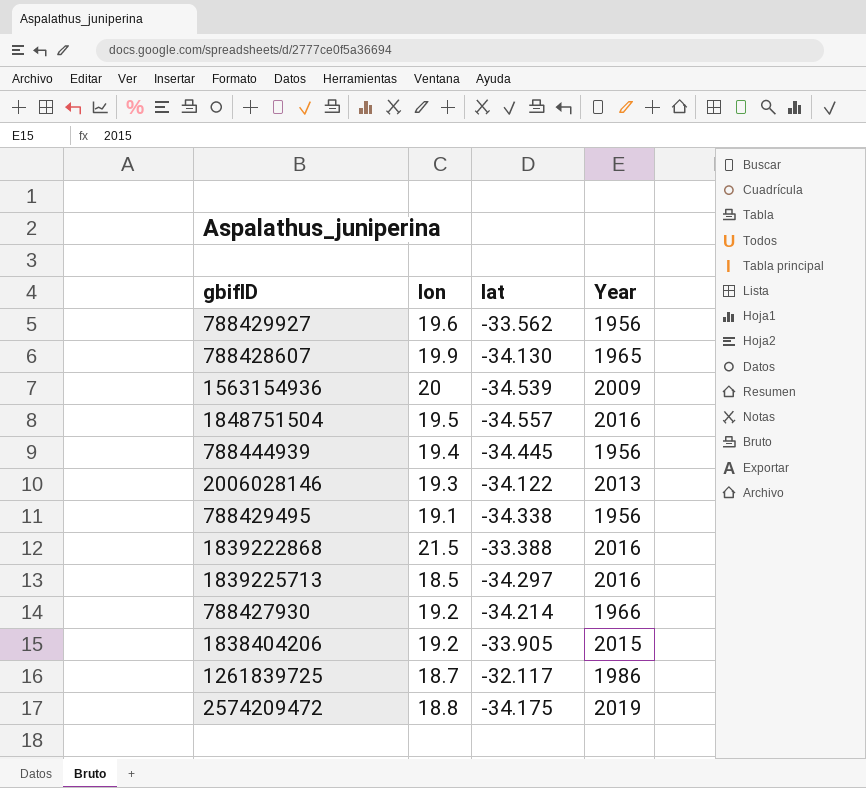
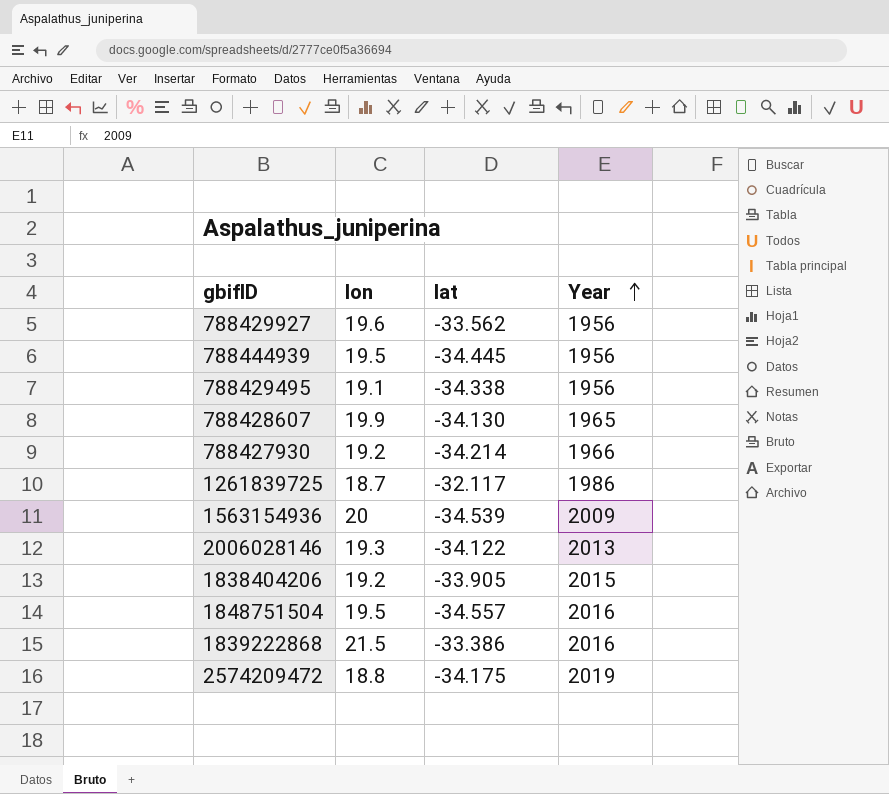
row order: none -> Year ascending
row 1839225713: 18.5 | -34.297 | 2016 -> none
788444939 | lon: 19.4 -> 19.5
1839222868 | lat: -33.388 -> -33.386

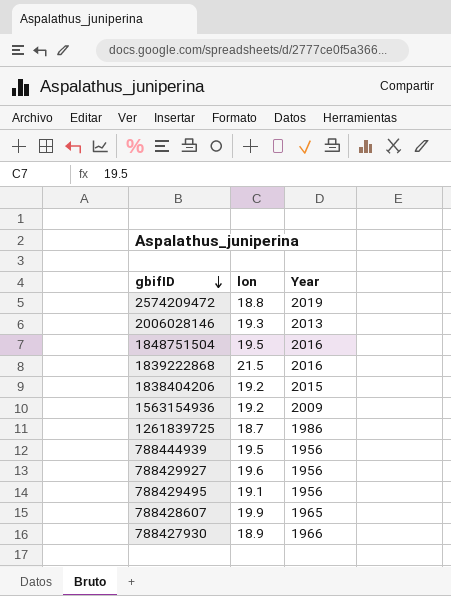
row order: Year ascending -> gbifID descending
column lat | position: 3 -> none
1563154936 | lon: 20 -> 19.2
788427930 | lon: 19.2 -> 18.9

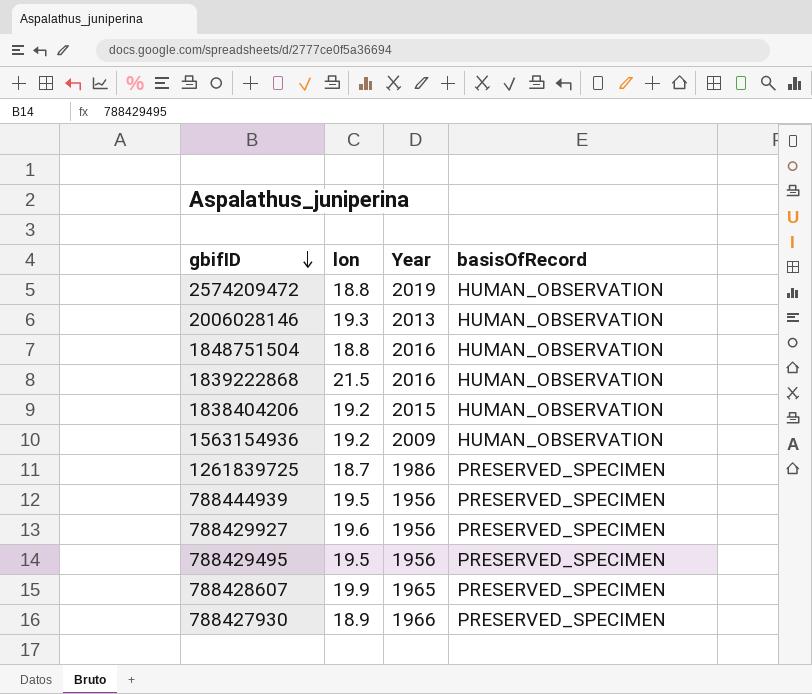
column basisOfRecord | position: none -> 4
1848751504 | lon: 19.5 -> 18.8
788429495 | lon: 19.1 -> 19.5

